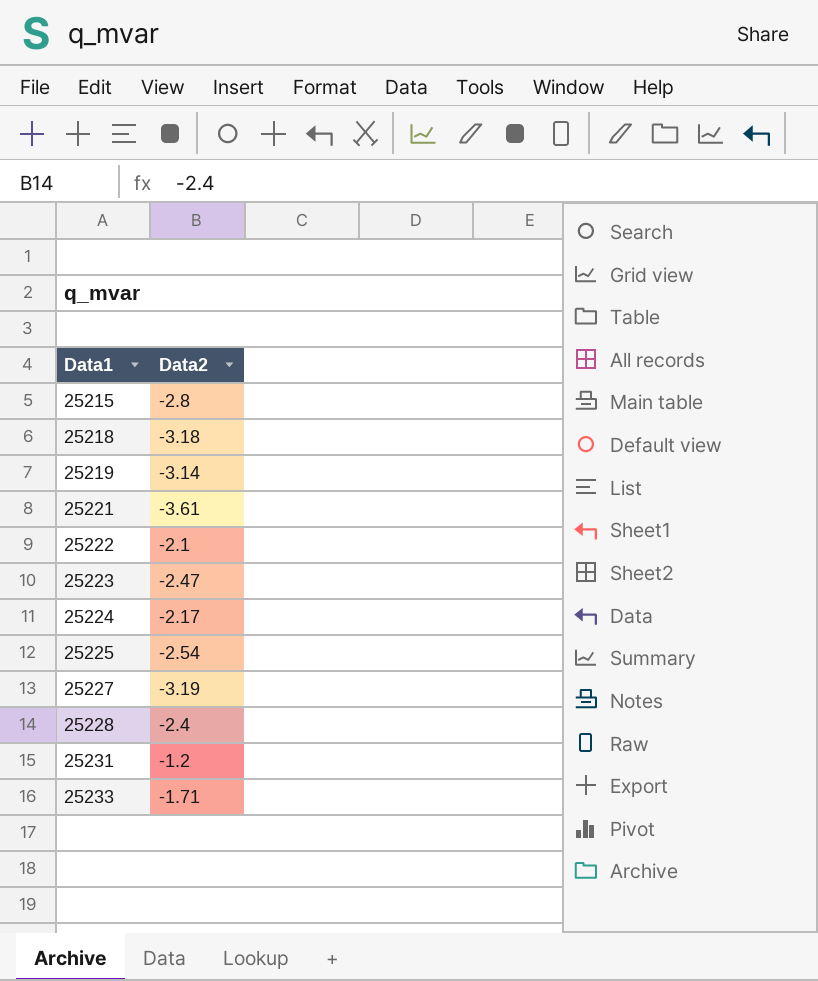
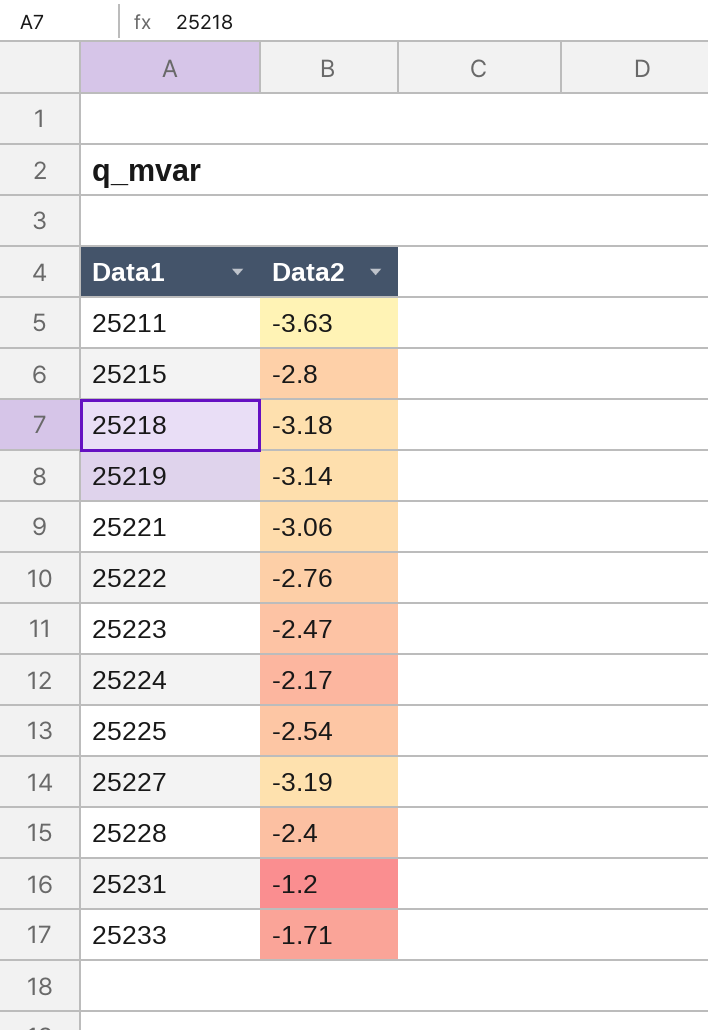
row 25211: none -> -3.63
25221 | Data2: -3.61 -> -3.06
25222 | Data2: -2.1 -> -2.76

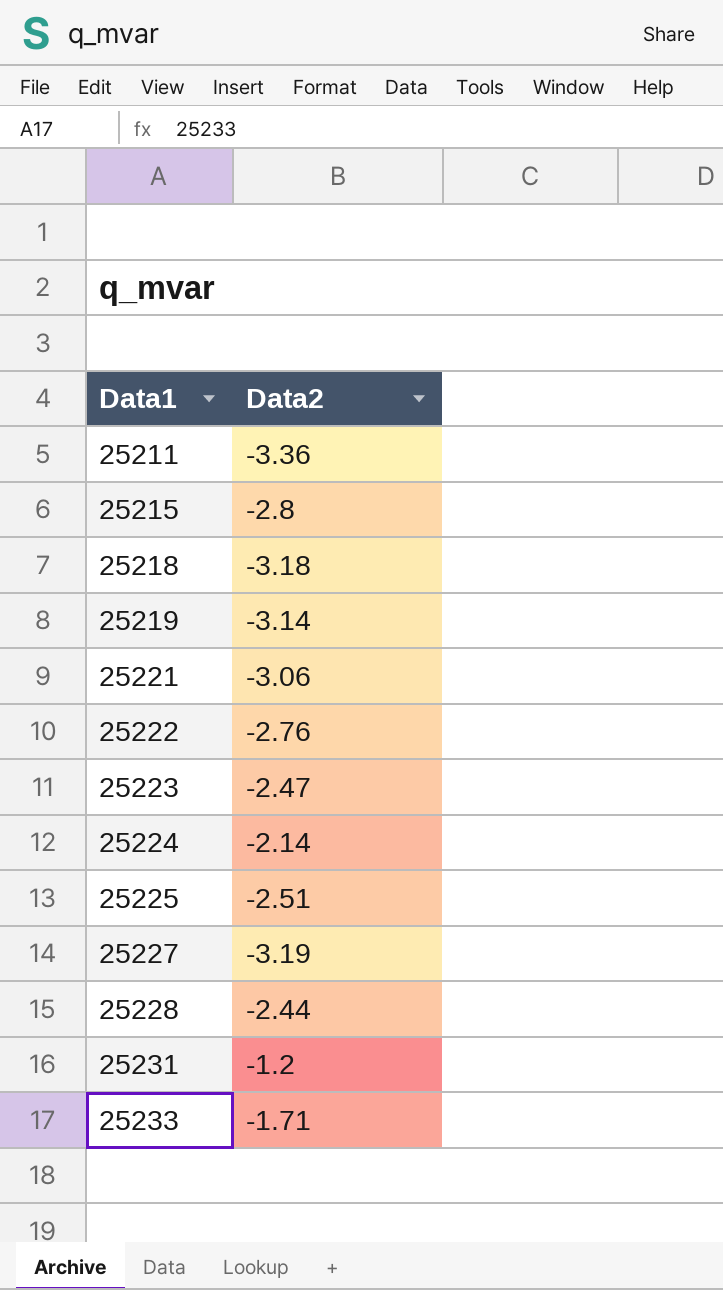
25211 | Data2: -3.63 -> -3.36
25224 | Data2: -2.17 -> -2.14
25225 | Data2: -2.54 -> -2.51
25228 | Data2: -2.4 -> -2.44

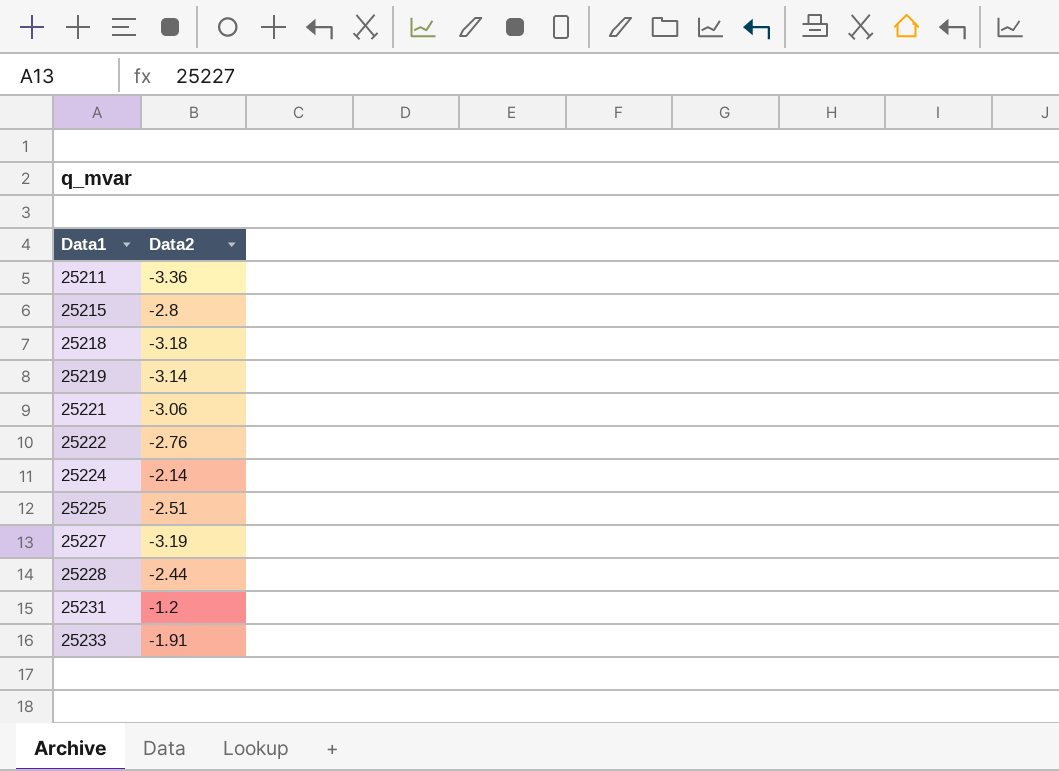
row 25223: -2.47 -> none
25233 | Data2: -1.71 -> -1.91

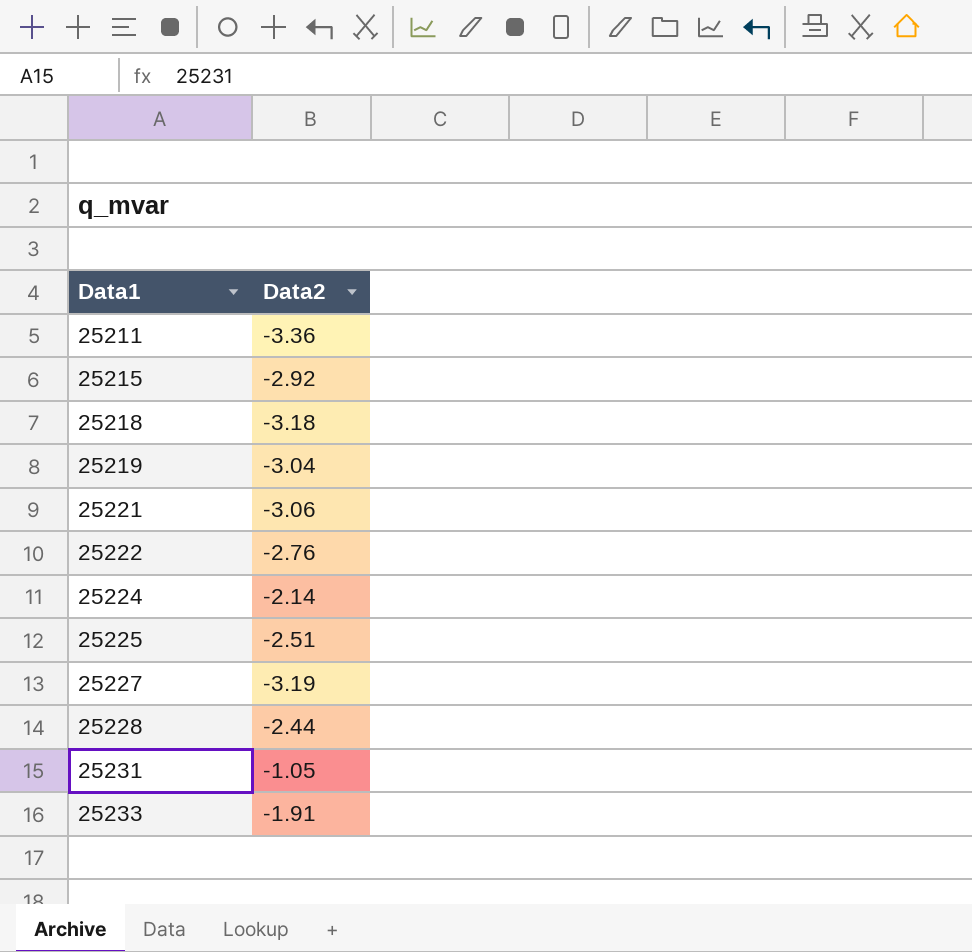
25215 | Data2: -2.8 -> -2.92
25219 | Data2: -3.14 -> -3.04
25231 | Data2: -1.2 -> -1.05

